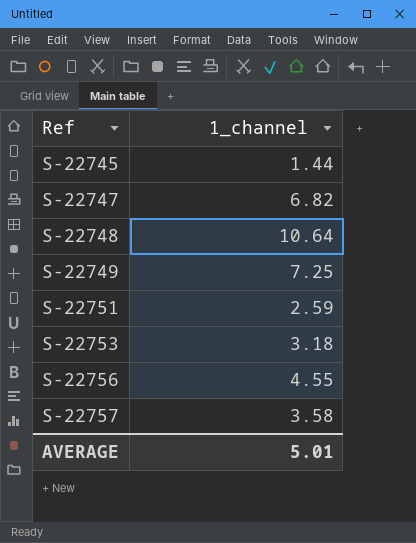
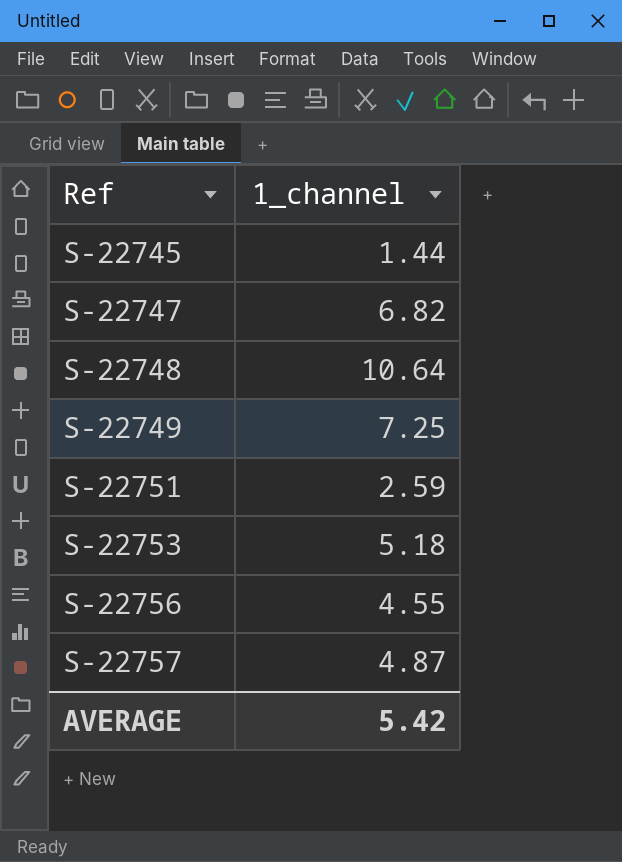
S-22753 | 1_channel: 3.18 -> 5.18
S-22757 | 1_channel: 3.58 -> 4.87
AVERAGE | 1_channel: 5.01 -> 5.42

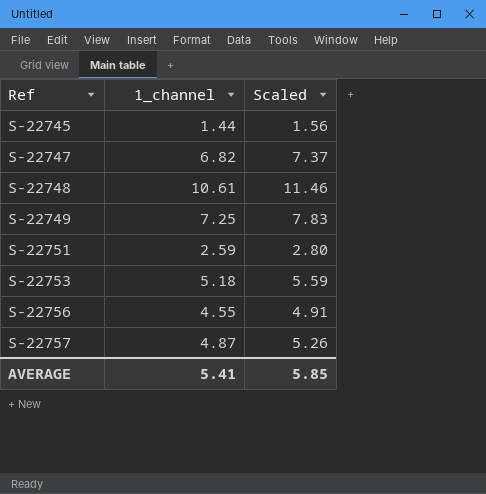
column Scaled | formula: none -> [1_channel] * 1.08
S-22748 | 1_channel: 10.64 -> 10.61
AVERAGE | 1_channel: 5.42 -> 5.41

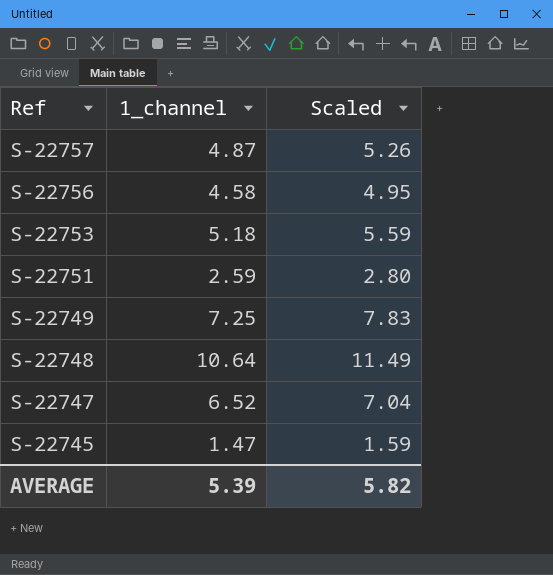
row order: Ref ascending -> Ref descending
S-22756 | 1_channel: 4.55 -> 4.58
S-22756 | Scaled: 4.91 -> 4.95
S-22748 | 1_channel: 10.61 -> 10.64
S-22748 | Scaled: 11.46 -> 11.49
S-22747 | 1_channel: 6.82 -> 6.52
S-22747 | Scaled: 7.37 -> 7.04
S-22745 | 1_channel: 1.44 -> 1.47
S-22745 | Scaled: 1.56 -> 1.59
AVERAGE | 1_channel: 5.41 -> 5.39
AVERAGE | Scaled: 5.85 -> 5.82

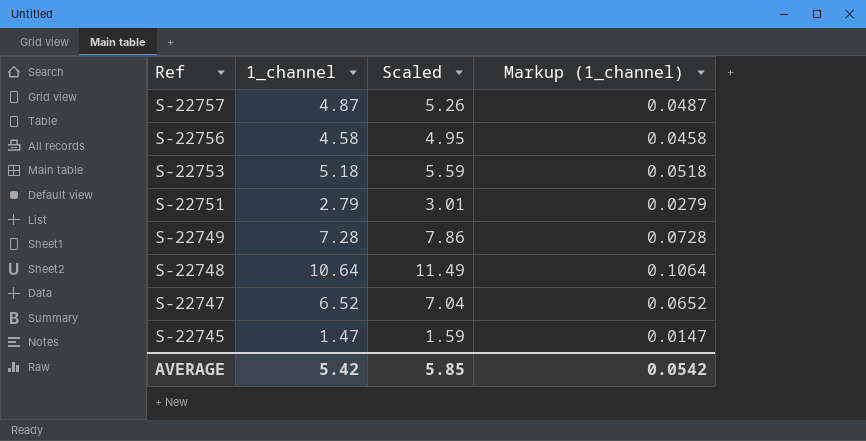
column Markup (1_channel) | formula: none -> [1_channel] * 0.01
S-22751 | 1_channel: 2.59 -> 2.79
S-22751 | Scaled: 2.80 -> 3.01
S-22749 | 1_channel: 7.25 -> 7.28
S-22749 | Scaled: 7.83 -> 7.86
AVERAGE | 1_channel: 5.39 -> 5.42
AVERAGE | Scaled: 5.82 -> 5.85

